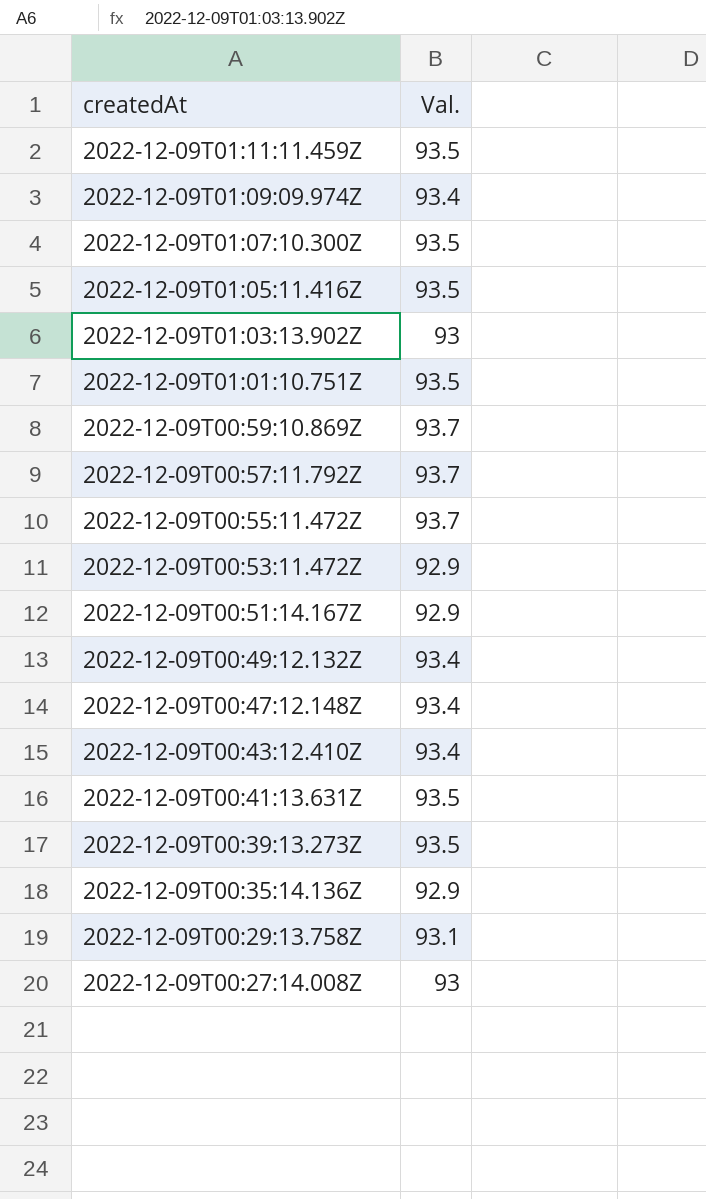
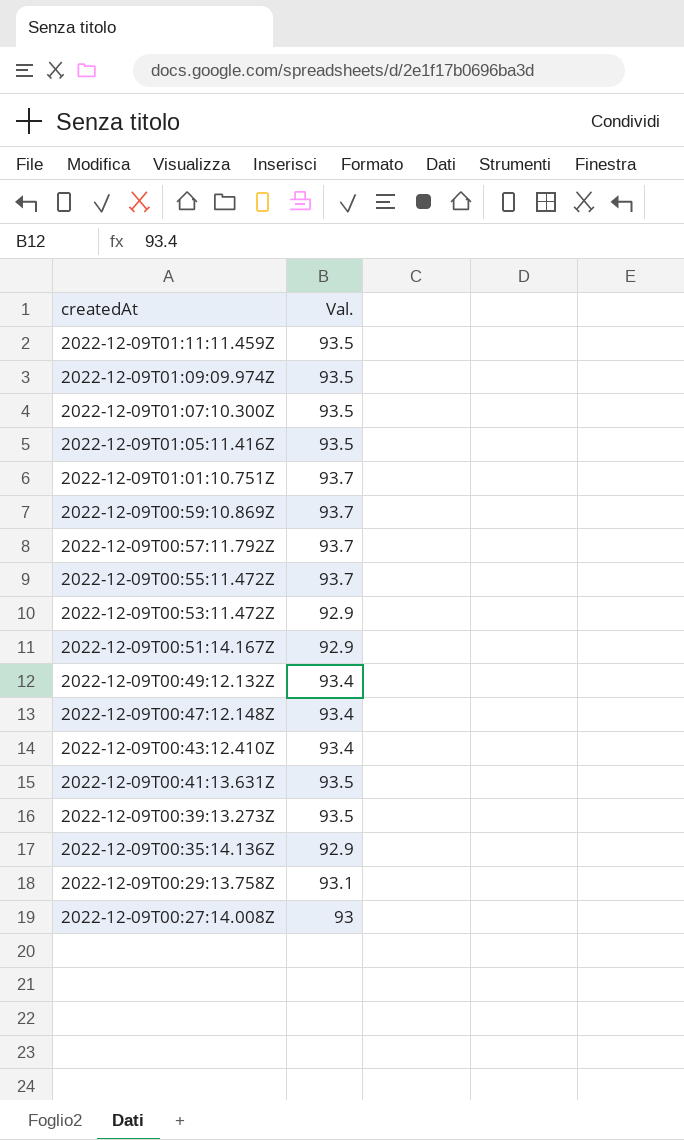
row 2022-12-09T01:03:13.902Z: 93 -> none
2022-12-09T01:09:09.974Z | Val.: 93.4 -> 93.5
2022-12-09T01:01:10.751Z | Val.: 93.5 -> 93.7

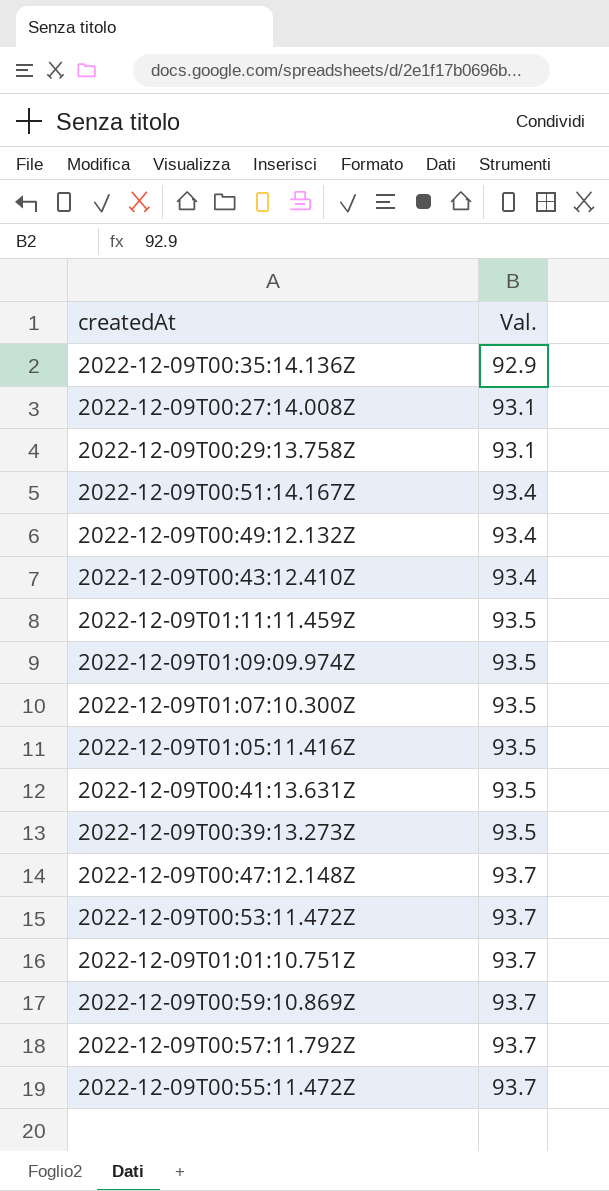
row order: createdAt descending -> Val. ascending
2022-12-09T00:27:14.008Z | Val.: 93 -> 93.1
2022-12-09T00:51:14.167Z | Val.: 92.9 -> 93.4
2022-12-09T00:47:12.148Z | Val.: 93.4 -> 93.7
2022-12-09T00:53:11.472Z | Val.: 92.9 -> 93.7

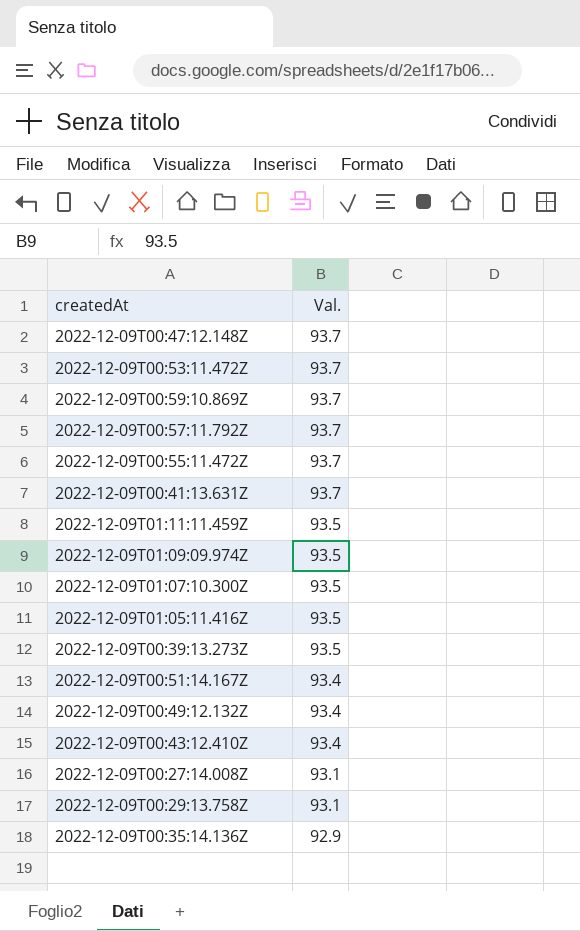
row order: Val. ascending -> Val. descending
row 2022-12-09T01:01:10.751Z: 93.7 -> none
2022-12-09T00:41:13.631Z | Val.: 93.5 -> 93.7

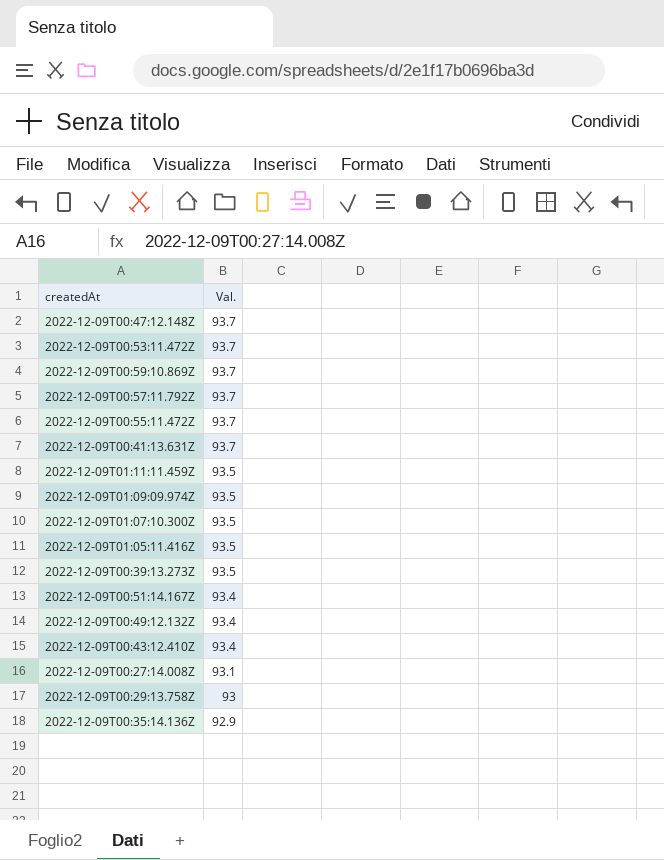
2022-12-09T00:29:13.758Z | Val.: 93.1 -> 93

